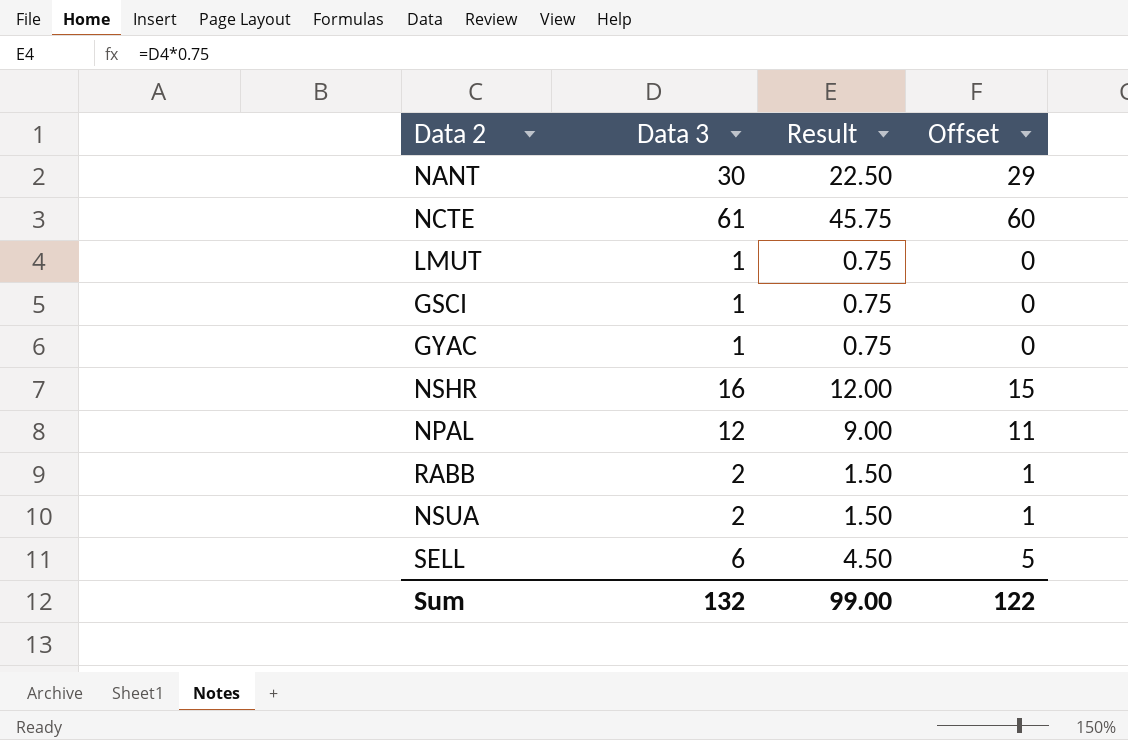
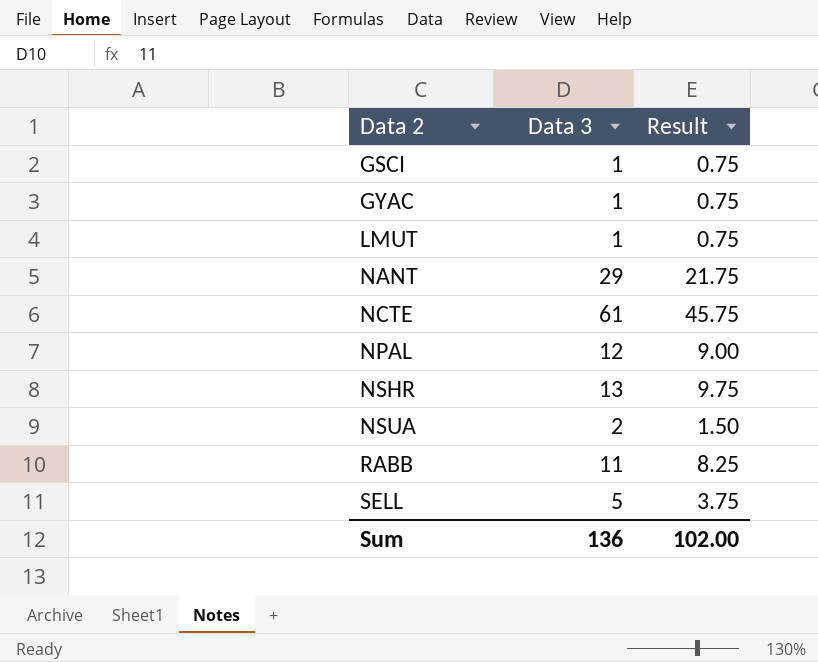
row order: none -> Data 2 ascending
column Offset | formula: [Data 3] - 1 -> none
NANT | Data 3: 30 -> 29
NANT | Result: 22.50 -> 21.75
NSHR | Data 3: 16 -> 13
NSHR | Result: 12.00 -> 9.75
RABB | Data 3: 2 -> 11
RABB | Result: 1.50 -> 8.25
SELL | Data 3: 6 -> 5
SELL | Result: 4.50 -> 3.75
Sum | Data 3: 132 -> 136
Sum | Result: 99.00 -> 102.00

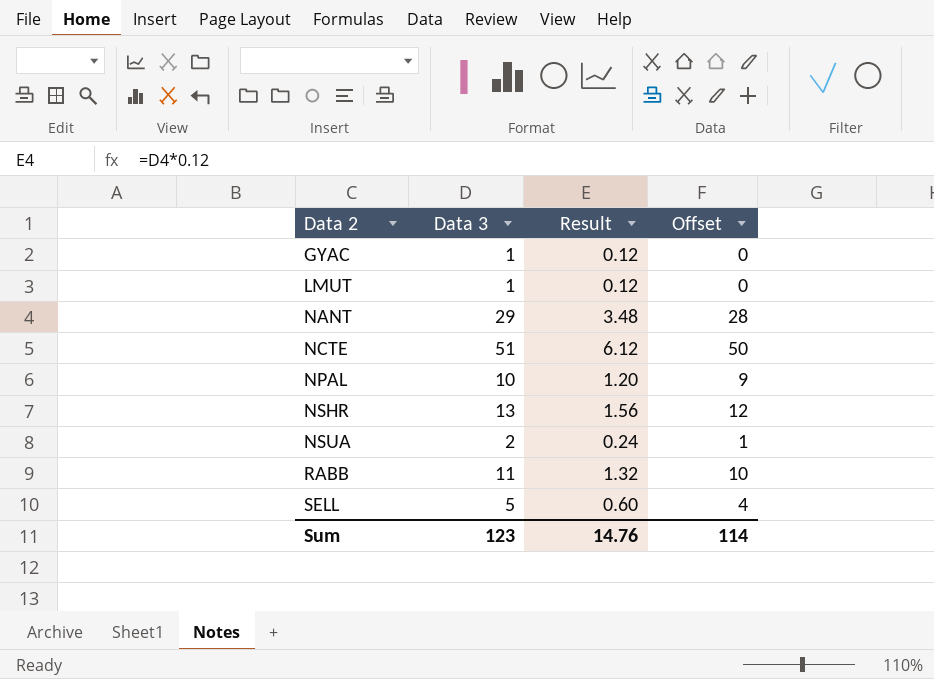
column Result | formula: [Data 3] * 0.75 -> [Data 3] * 0.12
column Offset | formula: none -> [Data 3] - 1
row GSCI: 1 | 0.75 -> none
NCTE | Data 3: 61 -> 51
NPAL | Data 3: 12 -> 10
Sum | Data 3: 136 -> 123
Sum | Result: 102.00 -> 14.76

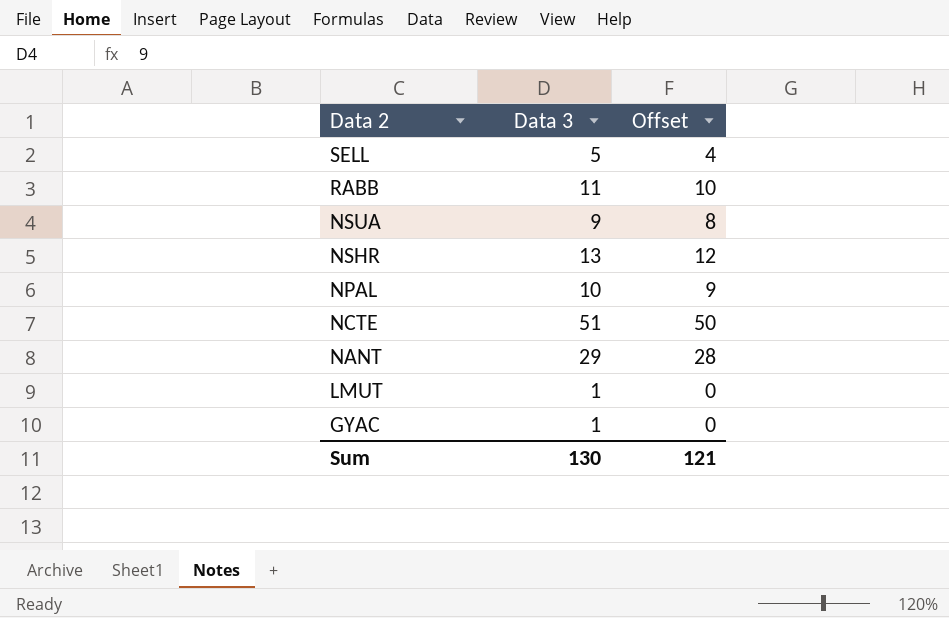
row order: Data 2 ascending -> Data 2 descending
column Result | formula: [Data 3] * 0.12 -> none
NSUA | Data 3: 2 -> 9
NSUA | Offset: 1 -> 8
Sum | Data 3: 123 -> 130
Sum | Offset: 114 -> 121

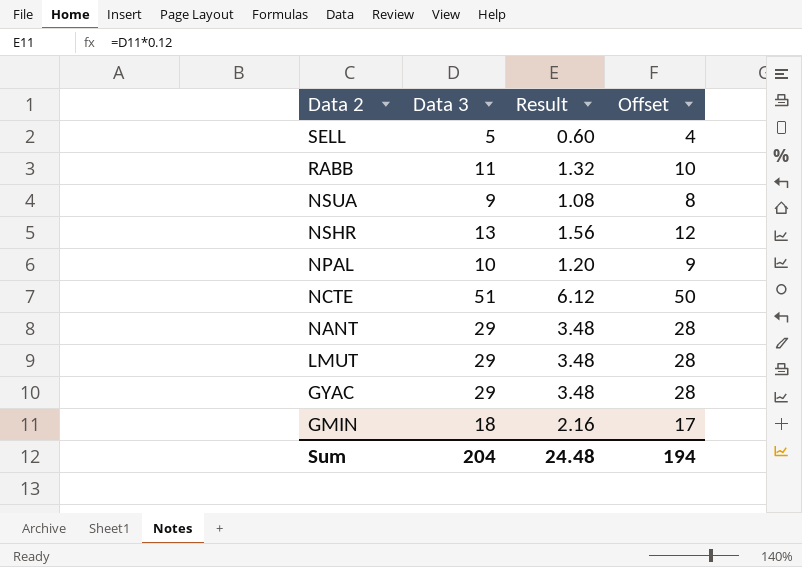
column Result | formula: none -> [Data 3] * 0.12
LMUT | Data 3: 1 -> 29
LMUT | Offset: 0 -> 28
GYAC | Data 3: 1 -> 29
GYAC | Offset: 0 -> 28
row GMIN: none -> 18 | 2.16 | 17
Sum | Data 3: 130 -> 204
Sum | Offset: 121 -> 194

